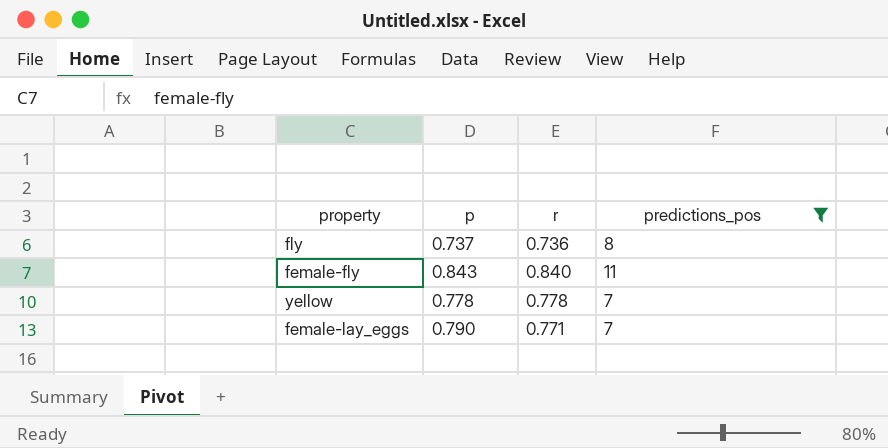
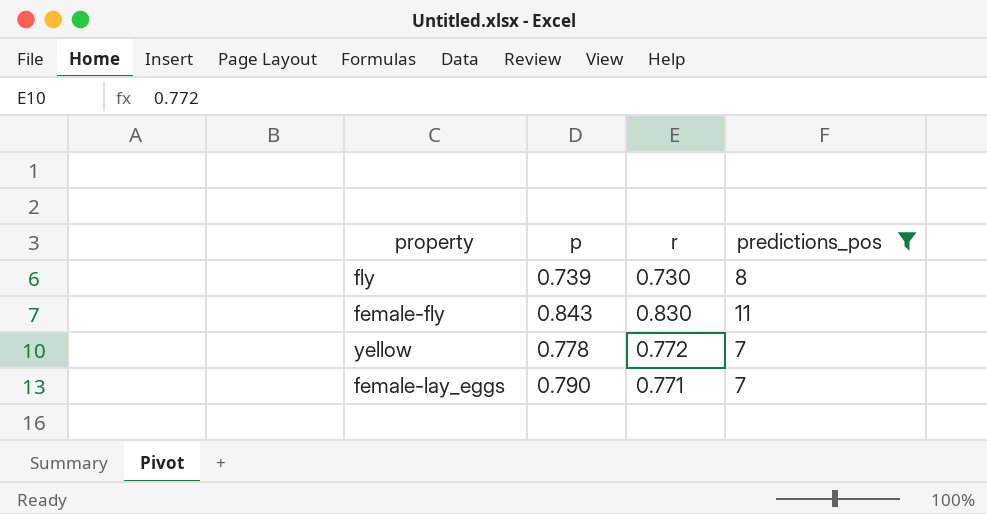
fly | p: 0.737 -> 0.739
fly | r: 0.736 -> 0.730
female-fly | r: 0.840 -> 0.830
yellow | r: 0.778 -> 0.772

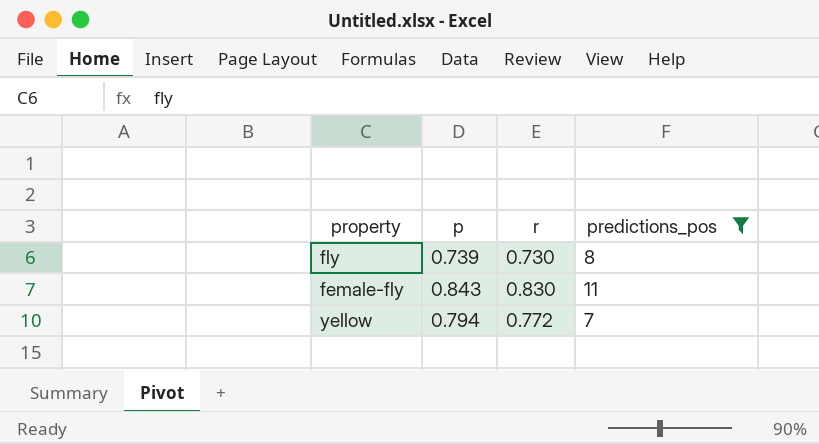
row female-lay_eggs: 0.790 | 0.771 | 7 -> none
yellow | p: 0.778 -> 0.794

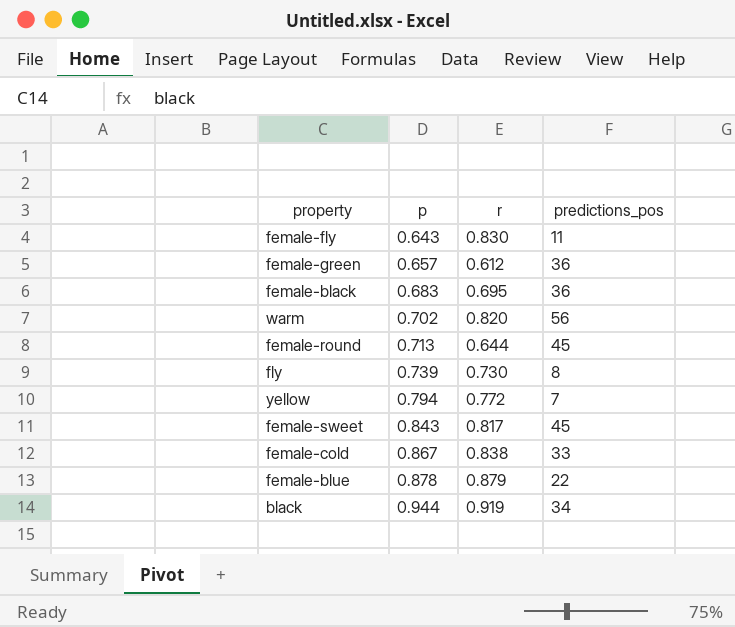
filter: predictions_pos <= 11 -> none
row order: none -> p ascending
female-fly | p: 0.843 -> 0.643

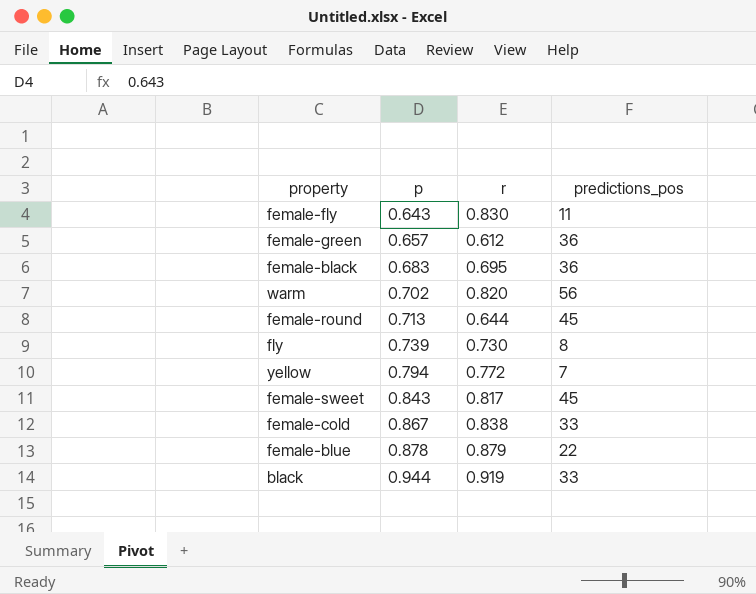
black | predictions_pos: 34 -> 33

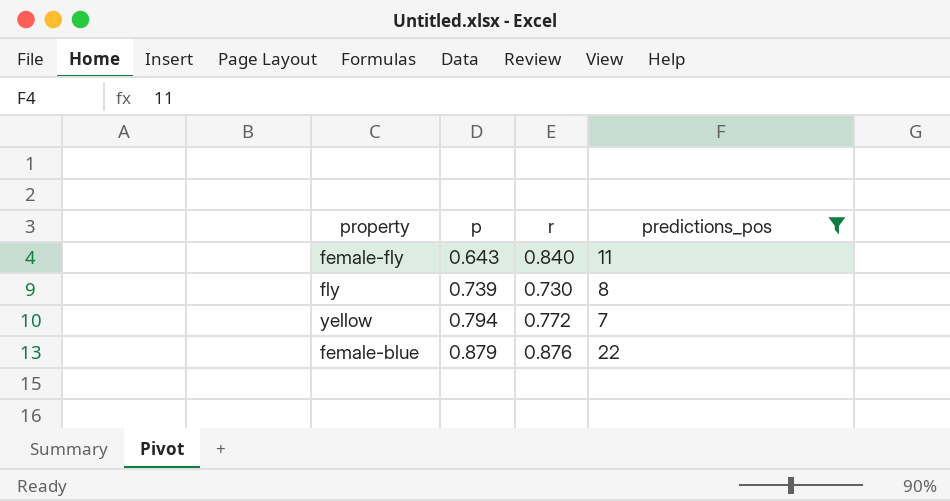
filter: none -> predictions_pos <= 22
female-fly | r: 0.830 -> 0.840
female-blue | p: 0.878 -> 0.879
female-blue | r: 0.879 -> 0.876

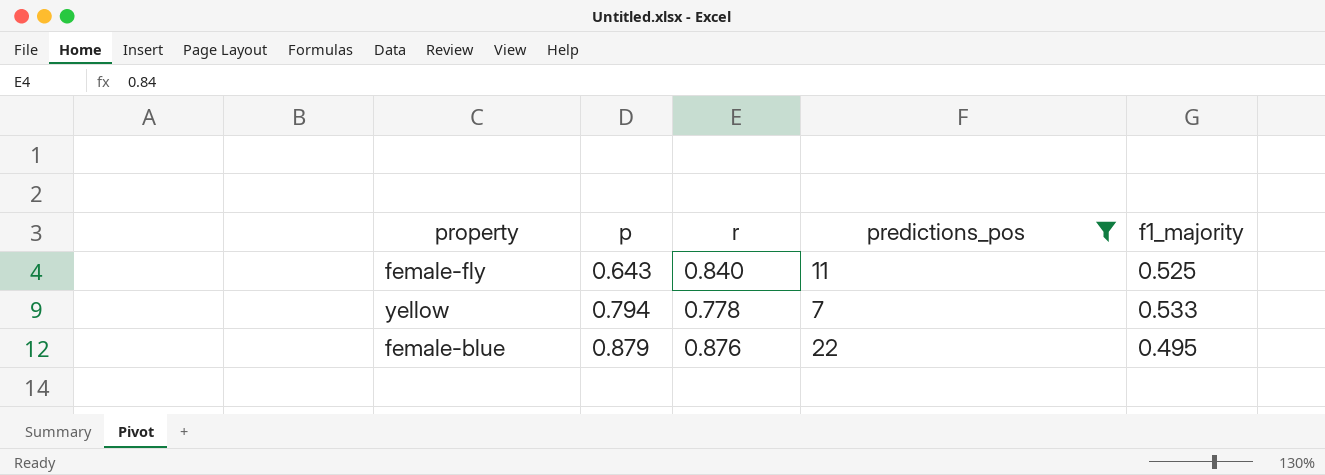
column f1_majority | position: none -> 5
row fly: 0.739 | 0.730 | 8 -> none
yellow | r: 0.772 -> 0.778

